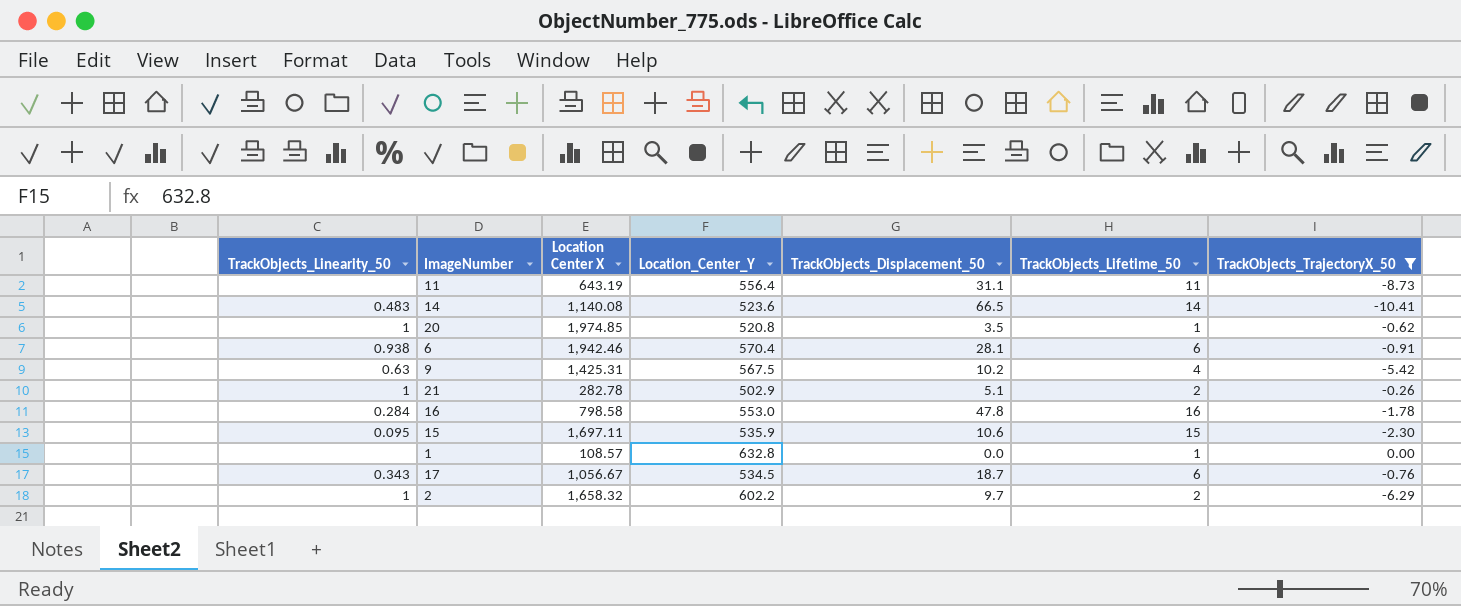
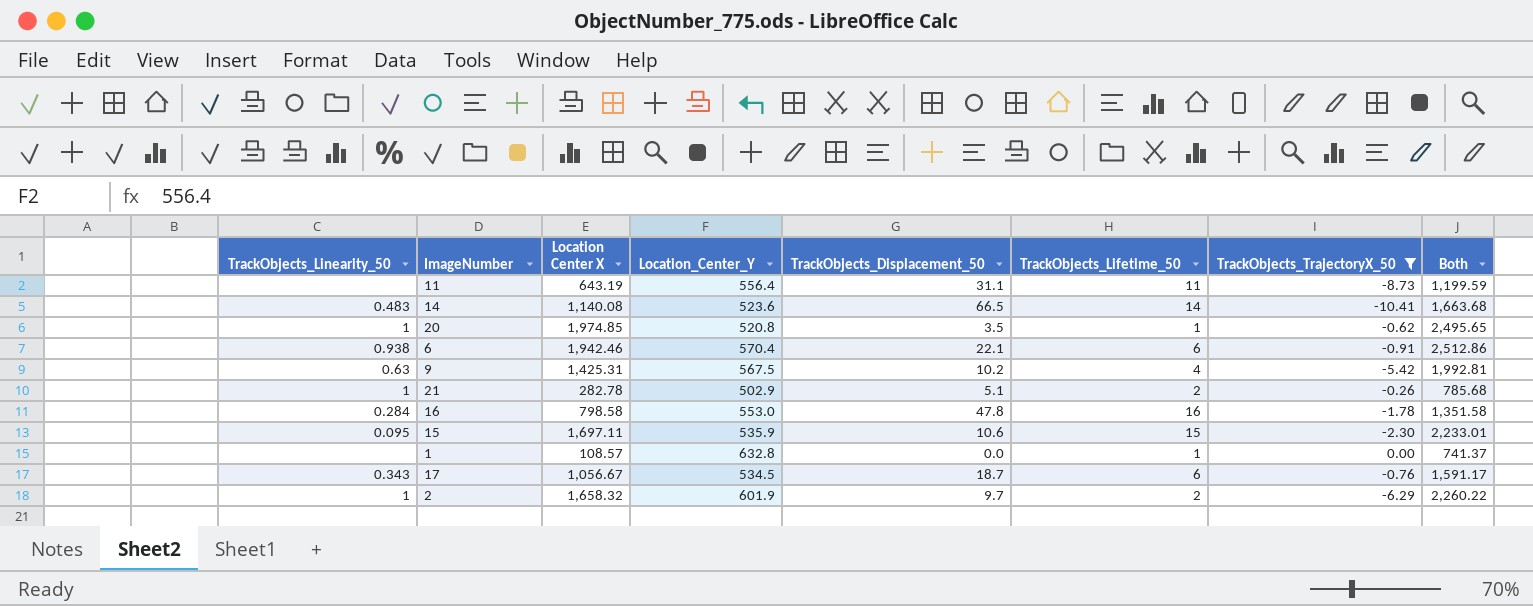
column Both | formula: none -> [Location Center X] + [Location_Center_Y]
6 | TrackObjects_Displacement_50: 28.1 -> 22.1
2 | Location_Center_Y: 602.2 -> 601.9

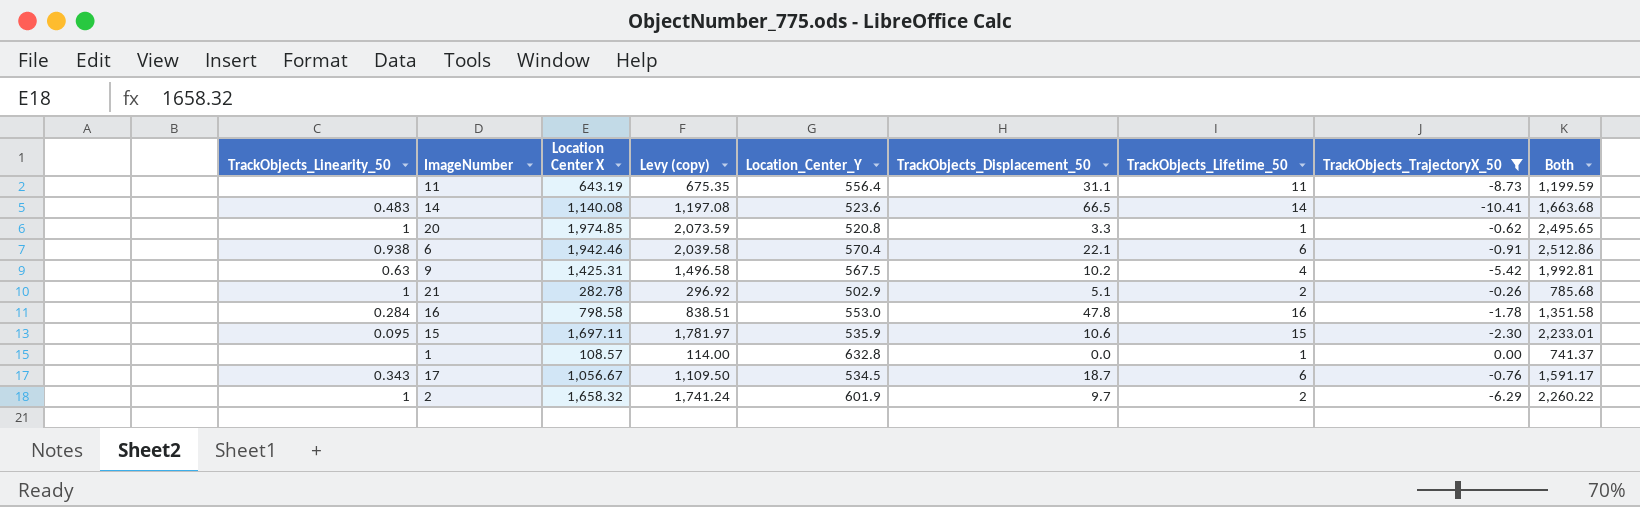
column Levy (copy) | formula: none -> [Location Center X] * 1.05
20 | TrackObjects_Displacement_50: 3.5 -> 3.3

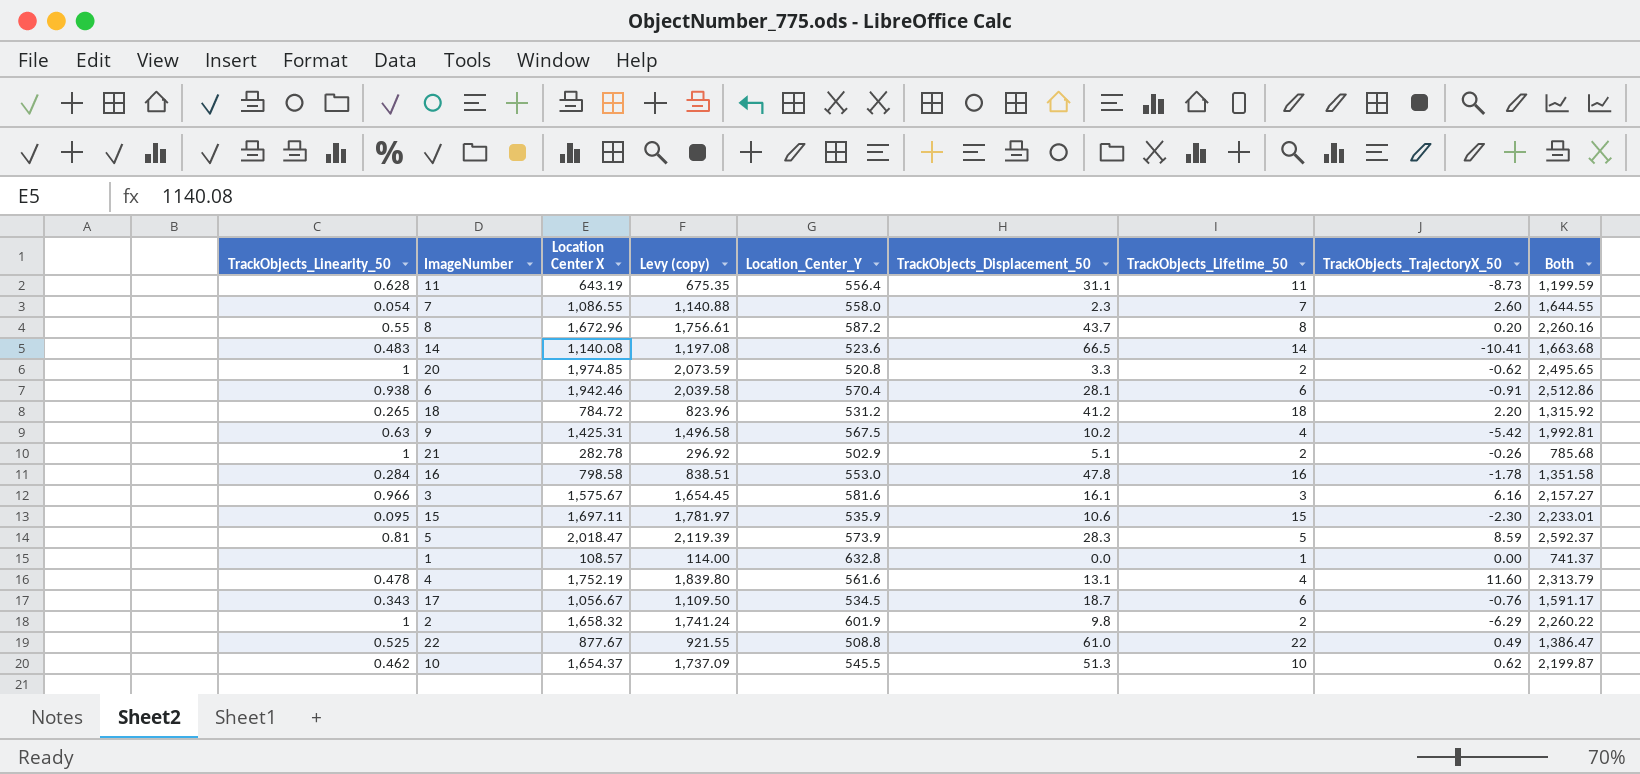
filter: TrackObjects_TrajectoryX_50 <= 0.00 -> none
11 | TrackObjects_Linearity_50: none -> 0.628
20 | TrackObjects_Lifetime_50: 1 -> 2
6 | TrackObjects_Displacement_50: 22.1 -> 28.1
2 | TrackObjects_Displacement_50: 9.7 -> 9.8

